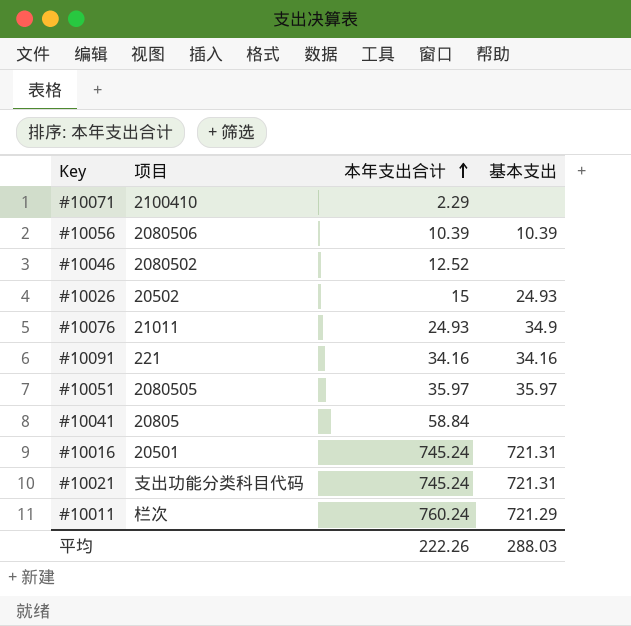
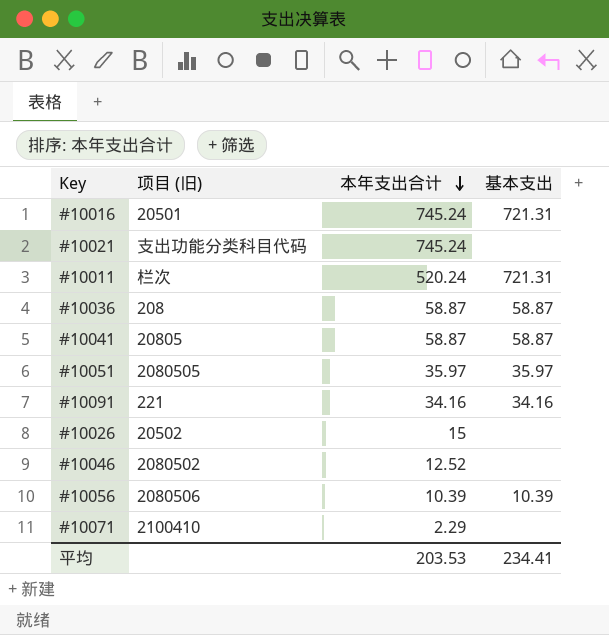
row order: 本年支出合计 ascending -> 本年支出合计 descending
column name: 项目 -> 项目 (旧)
row #10076: 21011 | 24.93 | 34.9 -> none
#10021 | 基本支出: 721.31 -> none
#10011 | 本年支出合计: 760.24 -> 520.24
#10011 | 基本支出: 721.29 -> 721.31
row #10036: none -> 208 | 58.87 | 58.87
#10041 | 本年支出合计: 58.84 -> 58.87
#10041 | 基本支出: none -> 58.87
#10026 | 基本支出: 24.93 -> none
平均 | 本年支出合计: 222.26 -> 203.53
平均 | 基本支出: 288.03 -> 234.41

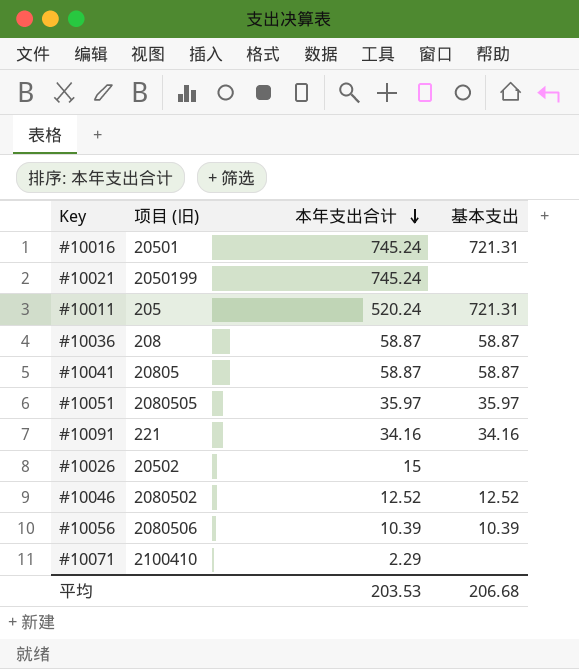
#10021 | 项目 (旧): 支出功能分类科目代码 -> 2050199
#10011 | 项目 (旧): 栏次 -> 205
#10046 | 基本支出: none -> 12.52
平均 | 基本支出: 234.41 -> 206.68

